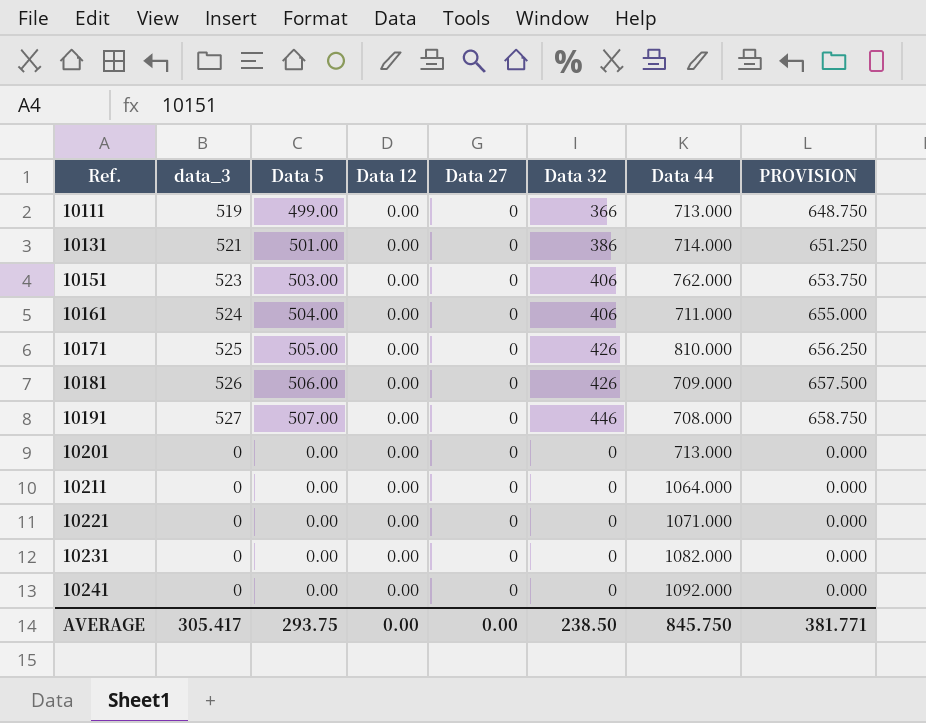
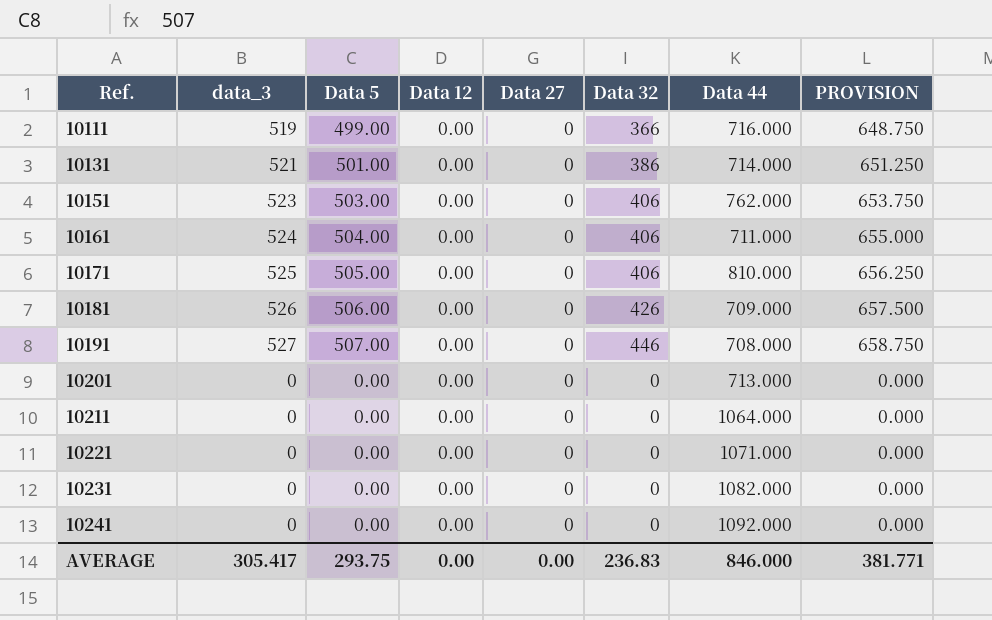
10111 | Data 44: 713.000 -> 716.000
10171 | Data 32: 426 -> 406
AVERAGE | Data 32: 238.50 -> 236.83
AVERAGE | Data 44: 845.750 -> 846.000

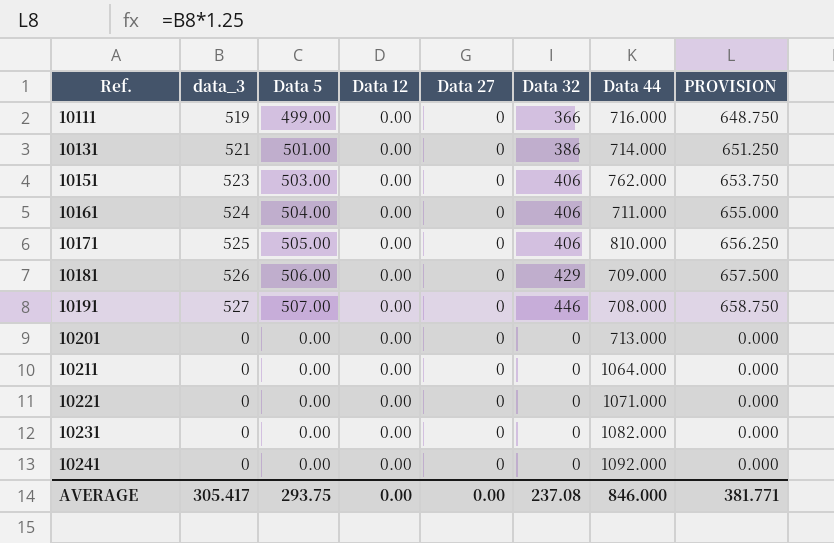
10181 | Data 32: 426 -> 429
AVERAGE | Data 32: 236.83 -> 237.08

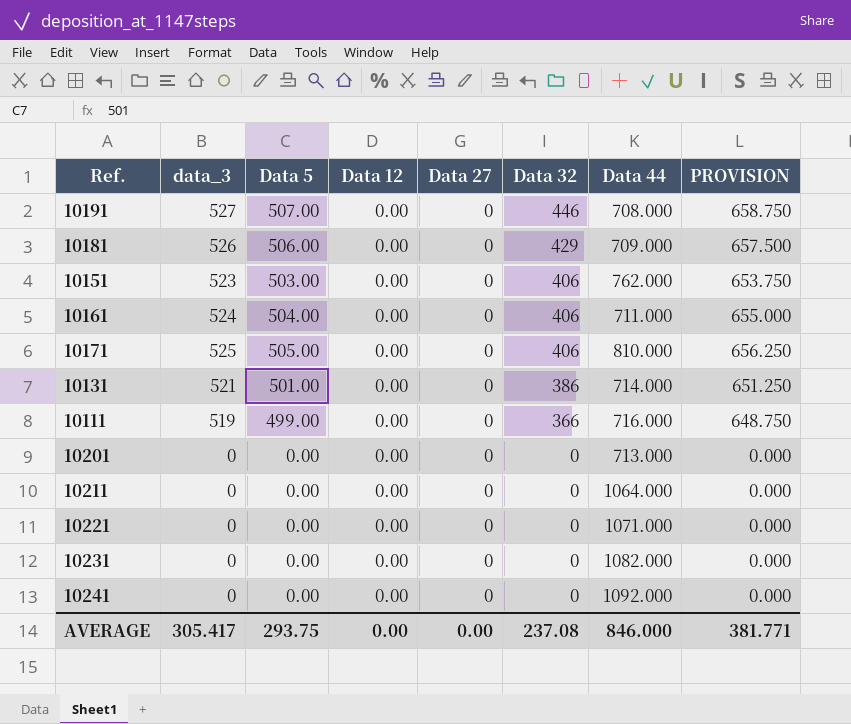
row order: Ref. ascending -> Data 32 descending

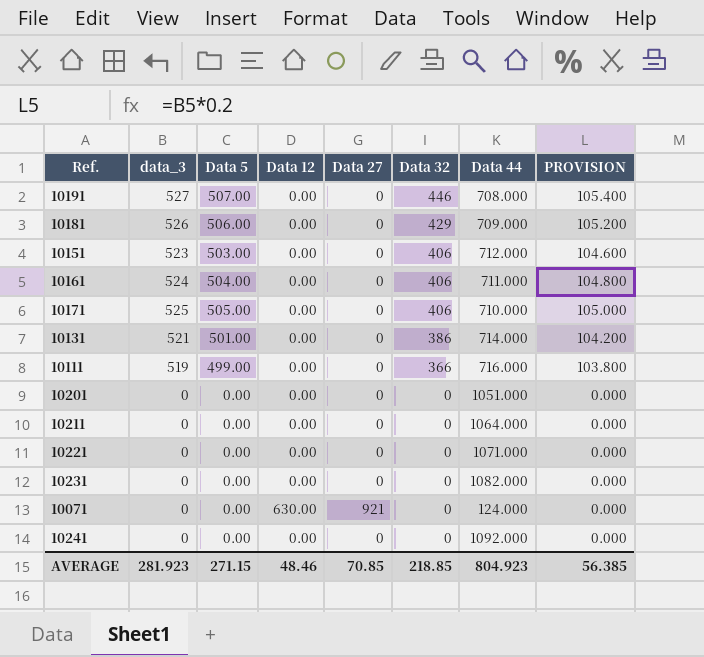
column PROVISION | formula: [data_3] * 1.25 -> [data_3] * 0.2
10151 | Data 44: 762.000 -> 712.000
10171 | Data 44: 810.000 -> 710.000
10201 | Data 44: 713.000 -> 1051.000
row 10071: none -> 0 | 0.00 | 630.00 | 921 | 0 | 124.000 | 0.000
AVERAGE | data_3: 305.417 -> 281.923
AVERAGE | Data 5: 293.75 -> 271.15
AVERAGE | Data 12: 0.00 -> 48.46
AVERAGE | Data 27: 0.00 -> 70.85
AVERAGE | Data 32: 237.08 -> 218.85
AVERAGE | Data 44: 846.000 -> 804.923
AVERAGE | PROVISION: 381.771 -> 56.385

